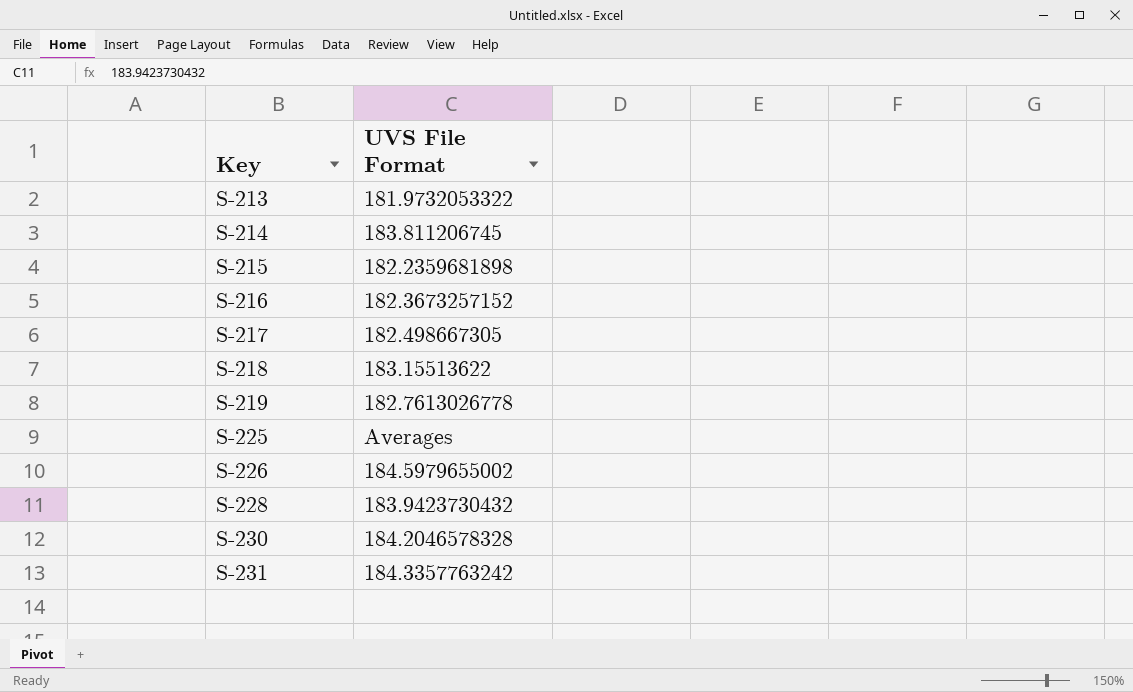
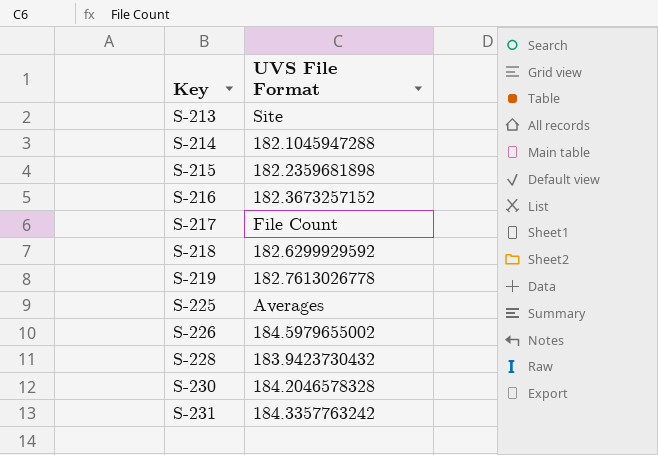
S-213 | UVS File Format: 181.9732053322 -> Site
S-214 | UVS File Format: 183.811206745 -> 182.1045947288
S-217 | UVS File Format: 182.498667305 -> File Count
S-218 | UVS File Format: 183.15513622 -> 182.6299929592

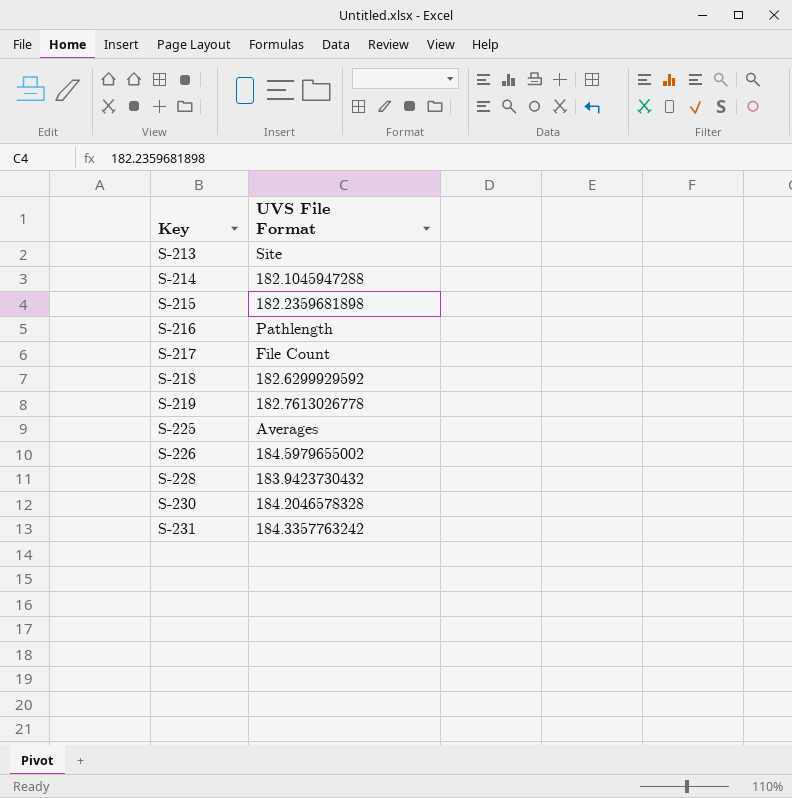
S-216 | UVS File Format: 182.3673257152 -> Pathlength

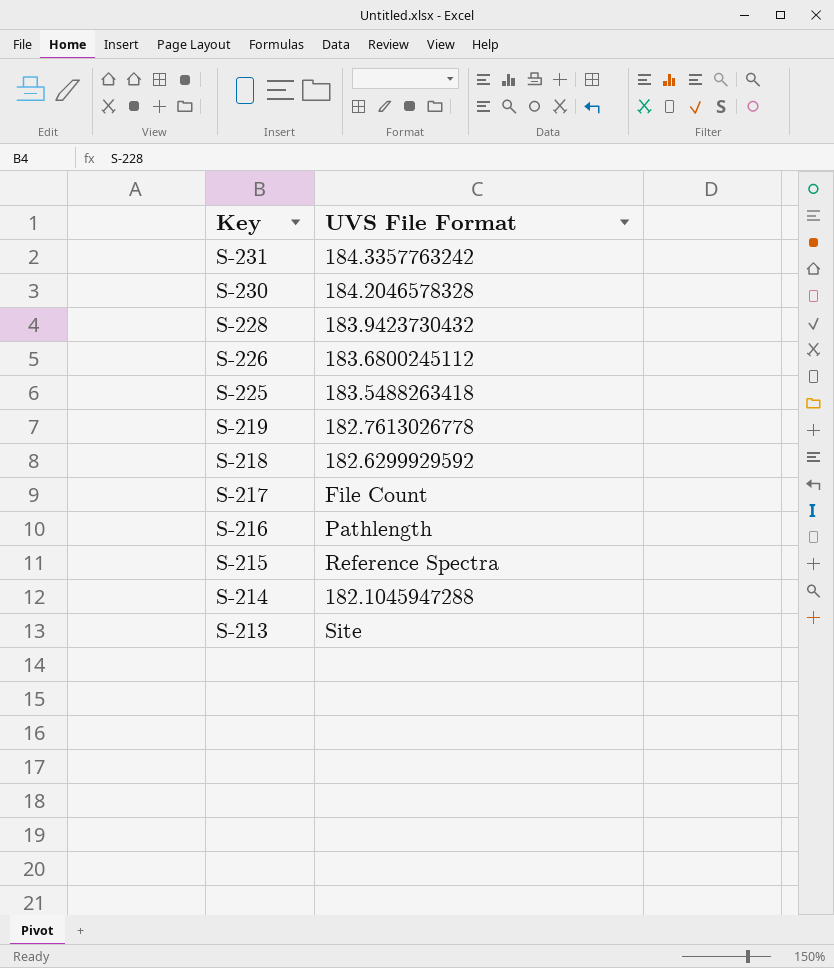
row order: Key ascending -> Key descending
S-226 | UVS File Format: 184.5979655002 -> 183.6800245112
S-225 | UVS File Format: Averages -> 183.5488263418
S-215 | UVS File Format: 182.2359681898 -> Reference Spectra

